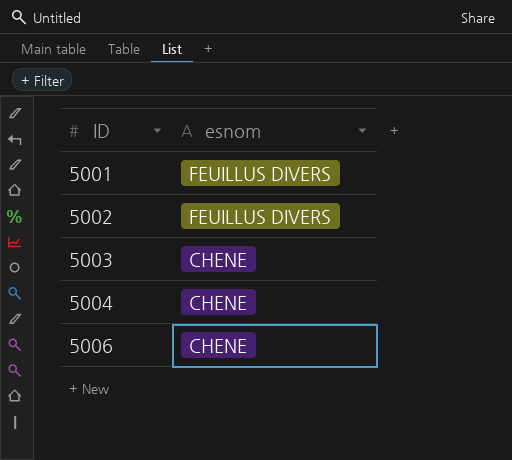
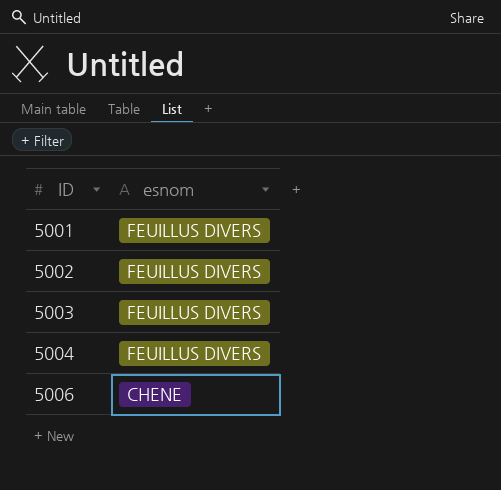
5003 | esnom: CHENE -> FEUILLUS DIVERS
5004 | esnom: CHENE -> FEUILLUS DIVERS

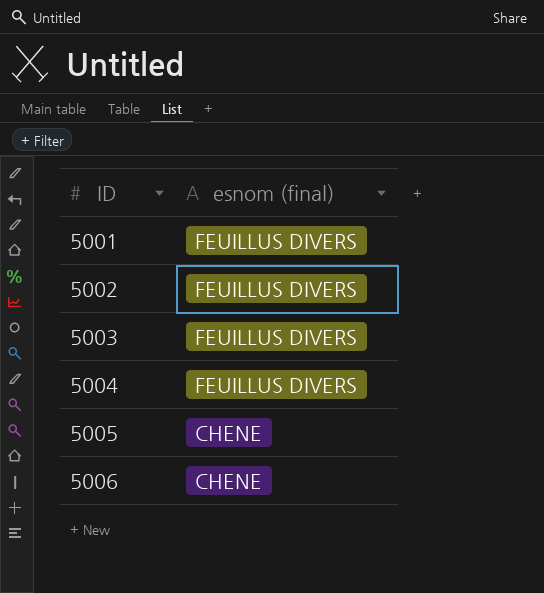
column name: esnom -> esnom (final)
row 5005: none -> CHENE

